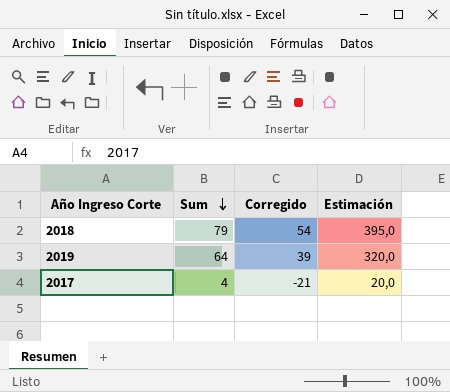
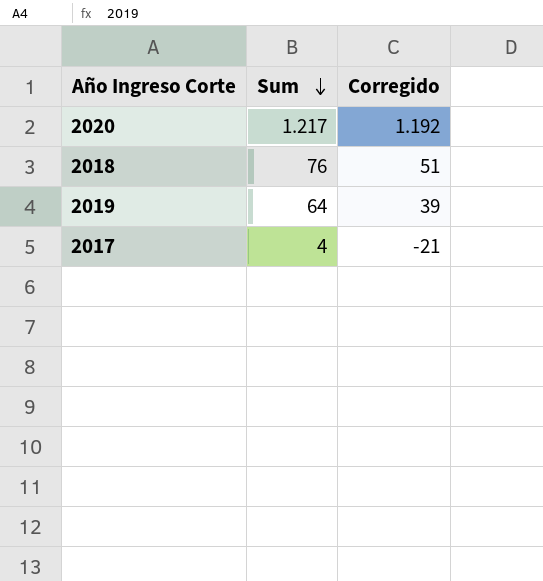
column Estimación | formula: [Sum] * 5 -> none
row 2020: none -> 1.217 | 1.192
2018 | Sum: 79 -> 76
2018 | Corregido: 54 -> 51

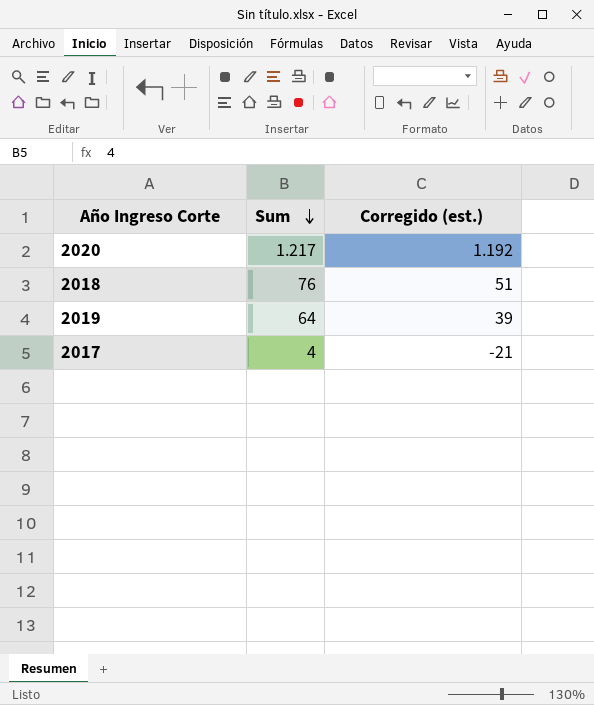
column name: Corregido -> Corregido (est.)

